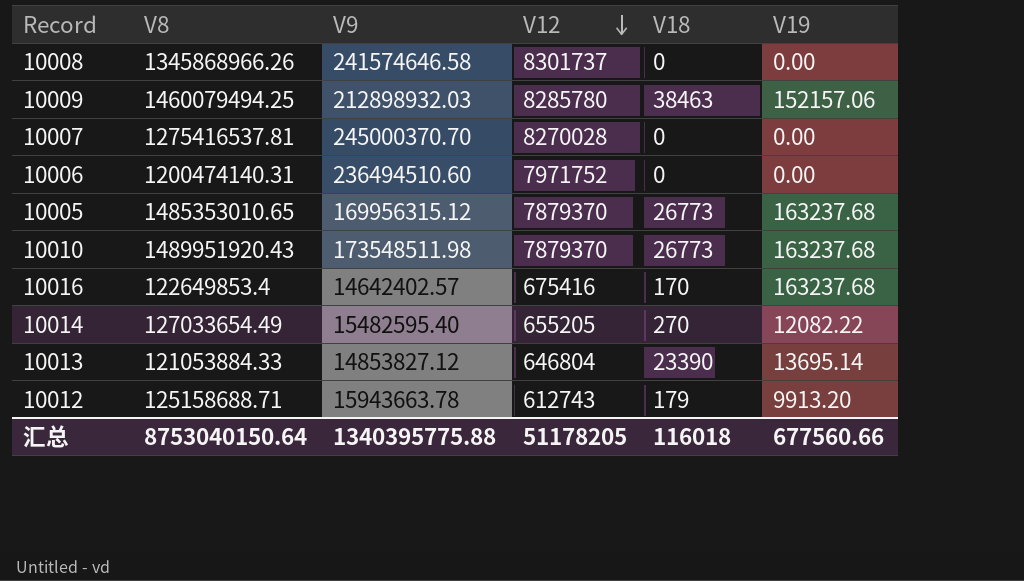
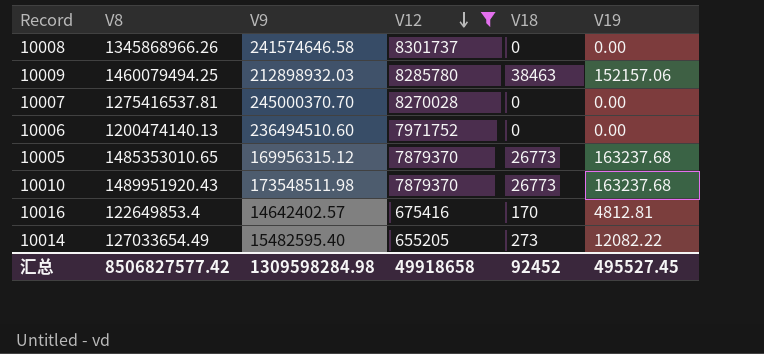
filter: none -> V12 >= 655205
10006 | V8: 1200474140.31 -> 1200474140.13
10016 | V19: 163237.68 -> 4812.81
10014 | V18: 270 -> 273
汇总 | V8: 8753040150.64 -> 8506827577.42
汇总 | V9: 1340395775.88 -> 1309598284.98
汇总 | V12: 51178205 -> 49918658
汇总 | V18: 116018 -> 92452
汇总 | V19: 677560.66 -> 495527.45

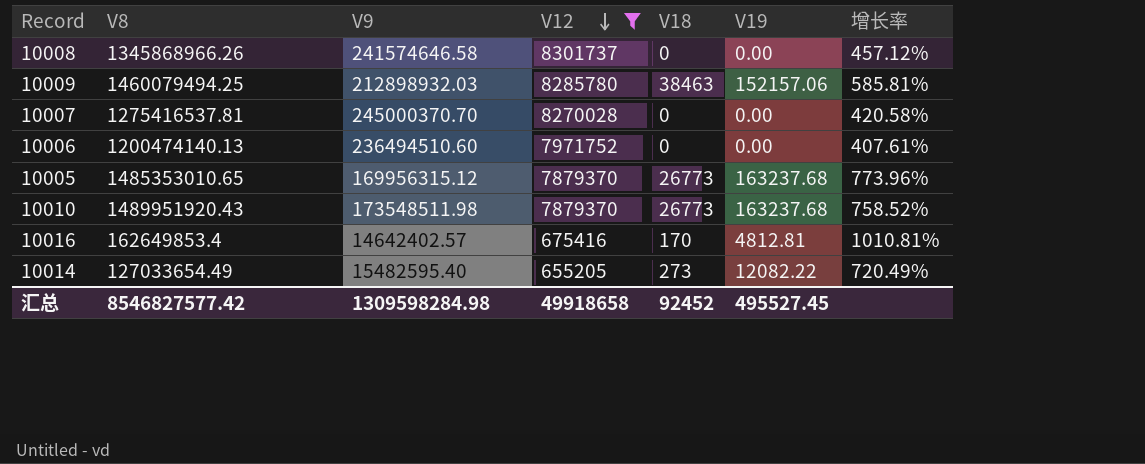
column 增长率 | formula: none -> ([V8] - [V9]) / [V9]
10016 | V8: 122649853.4 -> 162649853.4
汇总 | V8: 8506827577.42 -> 8546827577.42

